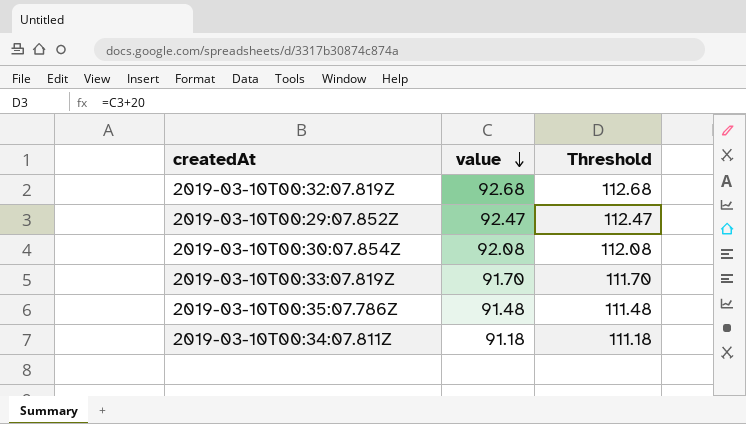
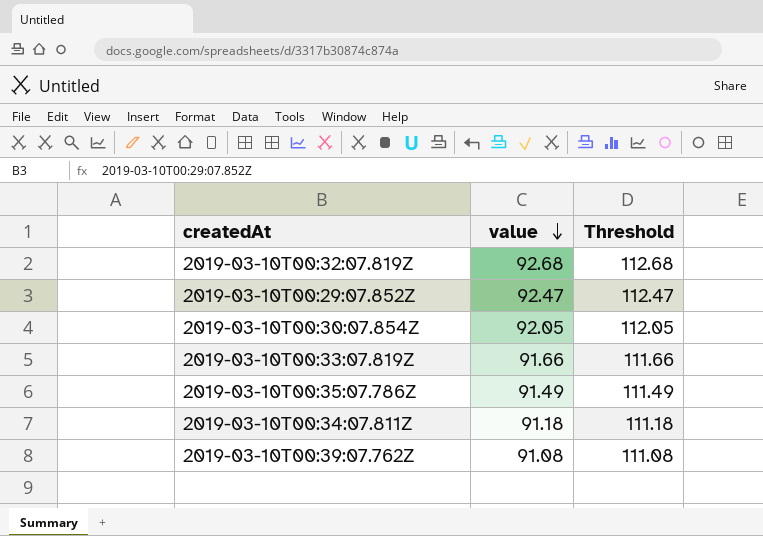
2019-03-10T00:30:07.854Z | value: 92.08 -> 92.05
2019-03-10T00:30:07.854Z | Threshold: 112.08 -> 112.05
2019-03-10T00:33:07.819Z | value: 91.70 -> 91.66
2019-03-10T00:33:07.819Z | Threshold: 111.70 -> 111.66
2019-03-10T00:35:07.786Z | value: 91.48 -> 91.49
2019-03-10T00:35:07.786Z | Threshold: 111.48 -> 111.49
row 2019-03-10T00:39:07.762Z: none -> 91.08 | 111.08

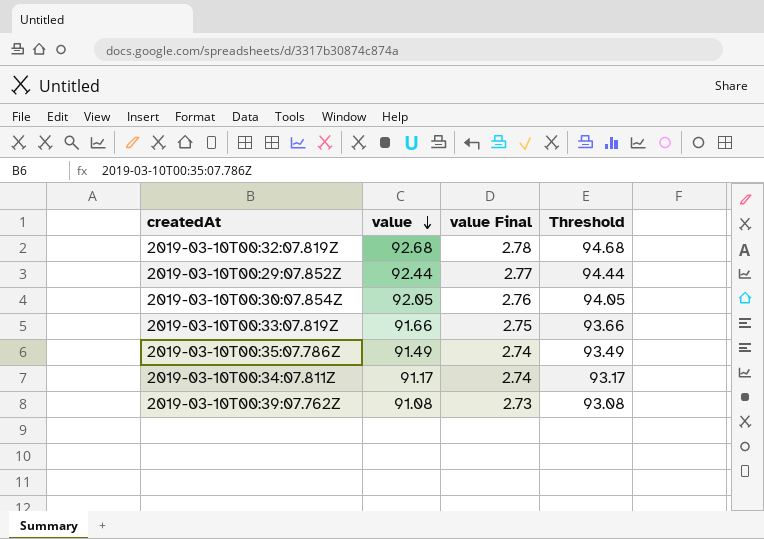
column value Final | formula: none -> [value] * 0.03
column Threshold | formula: [value] + 20 -> [value] + 2
2019-03-10T00:29:07.852Z | value: 92.47 -> 92.44
2019-03-10T00:34:07.811Z | value: 91.18 -> 91.17

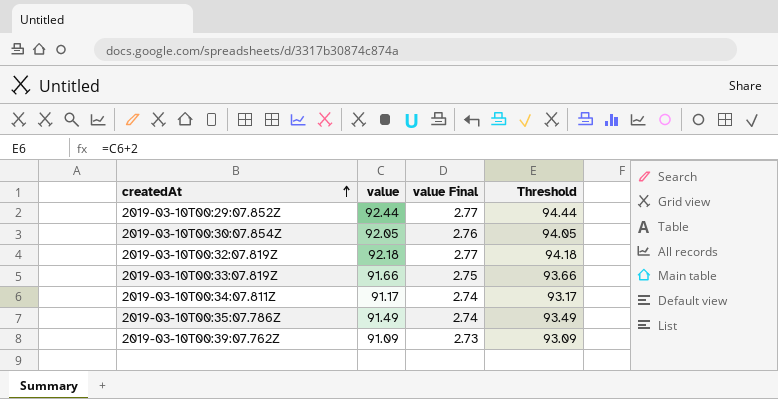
row order: value descending -> createdAt ascending
2019-03-10T00:32:07.819Z | value: 92.68 -> 92.18
2019-03-10T00:32:07.819Z | value Final: 2.78 -> 2.77
2019-03-10T00:32:07.819Z | Threshold: 94.68 -> 94.18
2019-03-10T00:39:07.762Z | value: 91.08 -> 91.09
2019-03-10T00:39:07.762Z | Threshold: 93.08 -> 93.09

